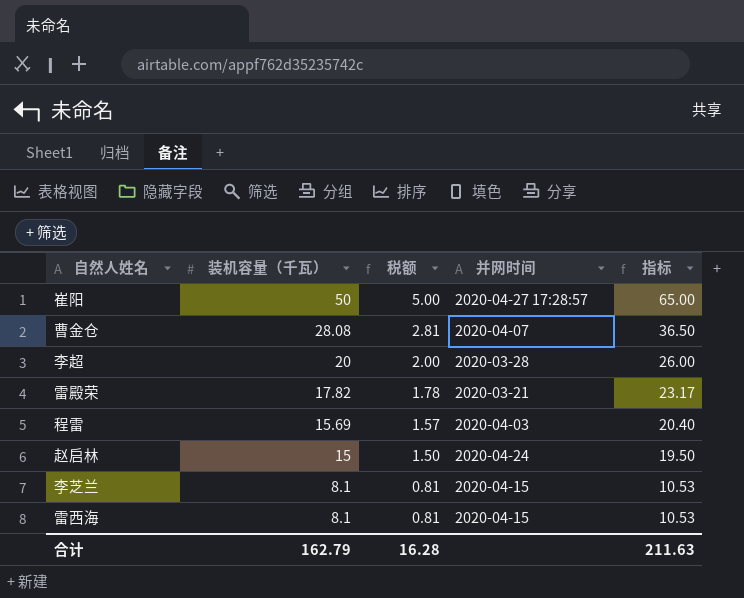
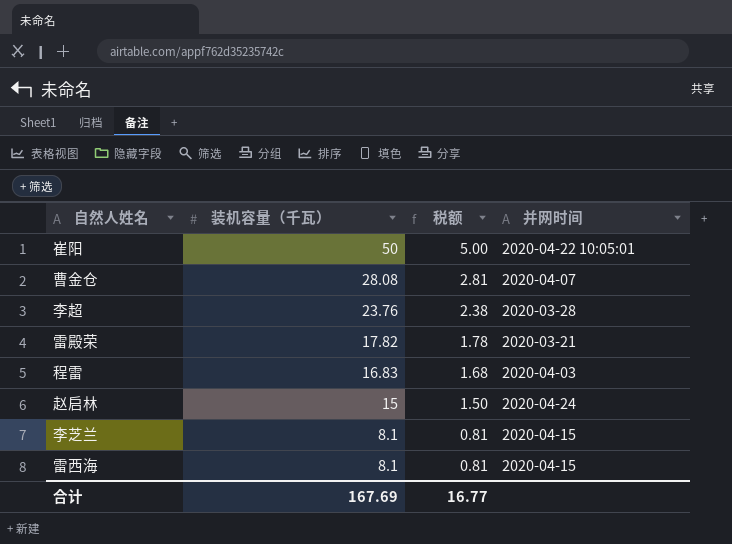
column 指标 | formula: [装机容量（千瓦）] * 1.3 -> none
崔阳 | 并网时间: 2020-04-27 17:28:57 -> 2020-04-22 10:05:01
李超 | 装机容量（千瓦）: 20 -> 23.76
李超 | 税额: 2.00 -> 2.38
程雷 | 装机容量（千瓦）: 15.69 -> 16.83
程雷 | 税额: 1.57 -> 1.68
合计 | 装机容量（千瓦）: 162.79 -> 167.69
合计 | 税额: 16.28 -> 16.77

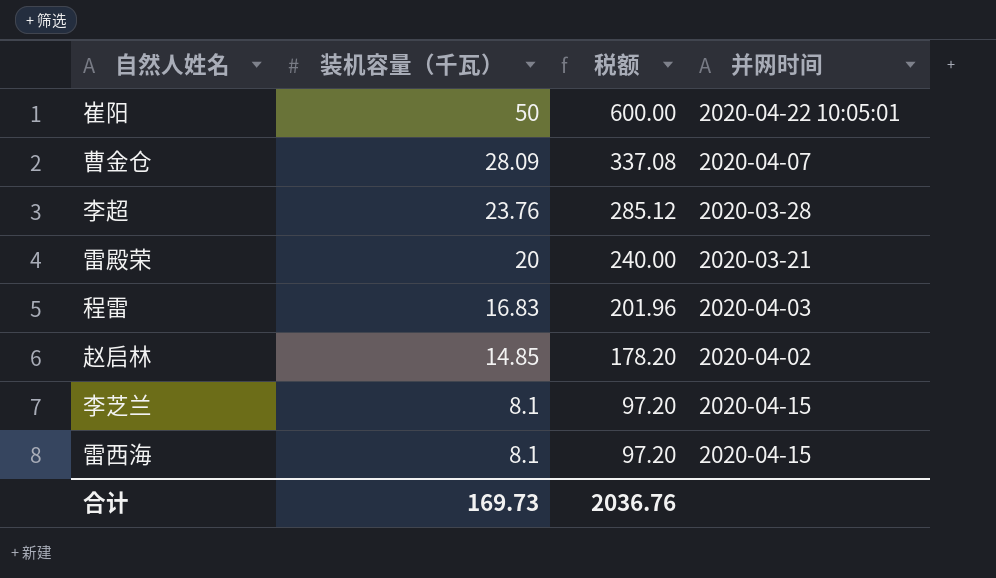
column 税额 | formula: [装机容量（千瓦）] * 0.1 -> [装机容量（千瓦）] * 12
曹金仓 | 装机容量（千瓦）: 28.08 -> 28.09
雷殿荣 | 装机容量（千瓦）: 17.82 -> 20
赵启林 | 装机容量（千瓦）: 15 -> 14.85
赵启林 | 并网时间: 2020-04-24 -> 2020-04-02
合计 | 装机容量（千瓦）: 167.69 -> 169.73
合计 | 税额: 16.77 -> 2036.76

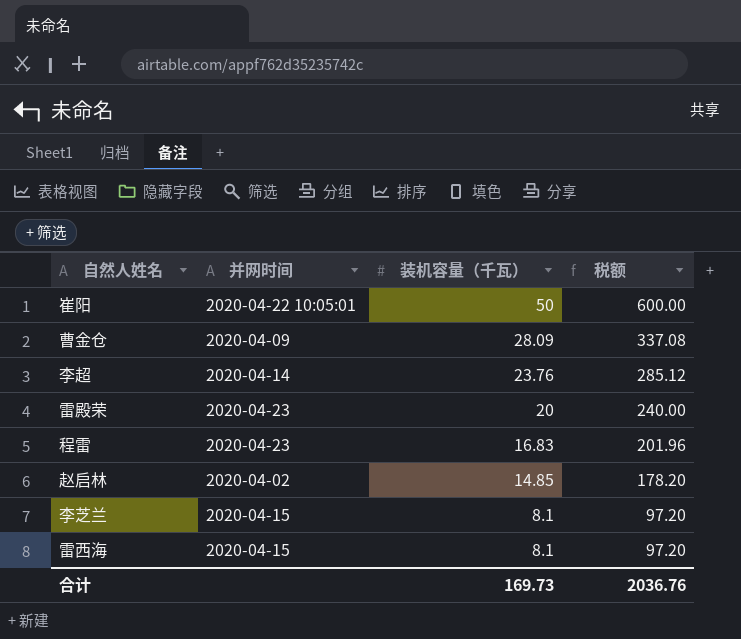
column 并网时间 | position: 4 -> 2
曹金仓 | 并网时间: 2020-04-07 -> 2020-04-09
李超 | 并网时间: 2020-03-28 -> 2020-04-14
雷殿荣 | 并网时间: 2020-03-21 -> 2020-04-23
程雷 | 并网时间: 2020-04-03 -> 2020-04-23

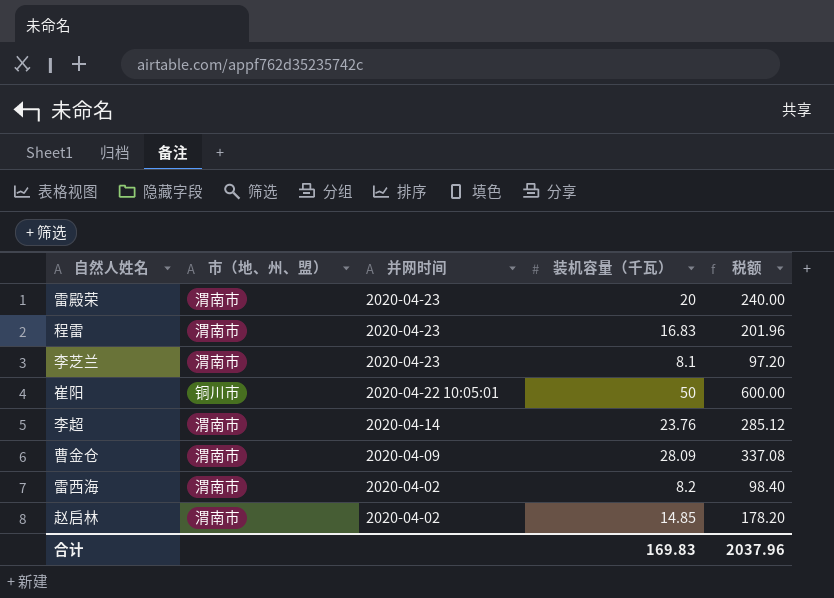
row order: 装机容量（千瓦） descending -> 并网时间 descending
column 市（地、州、盟） | position: none -> 2
李芝兰 | 并网时间: 2020-04-15 -> 2020-04-23
雷西海 | 并网时间: 2020-04-15 -> 2020-04-02
雷西海 | 装机容量（千瓦）: 8.1 -> 8.2
雷西海 | 税额: 97.20 -> 98.40
合计 | 装机容量（千瓦）: 169.73 -> 169.83
合计 | 税额: 2036.76 -> 2037.96

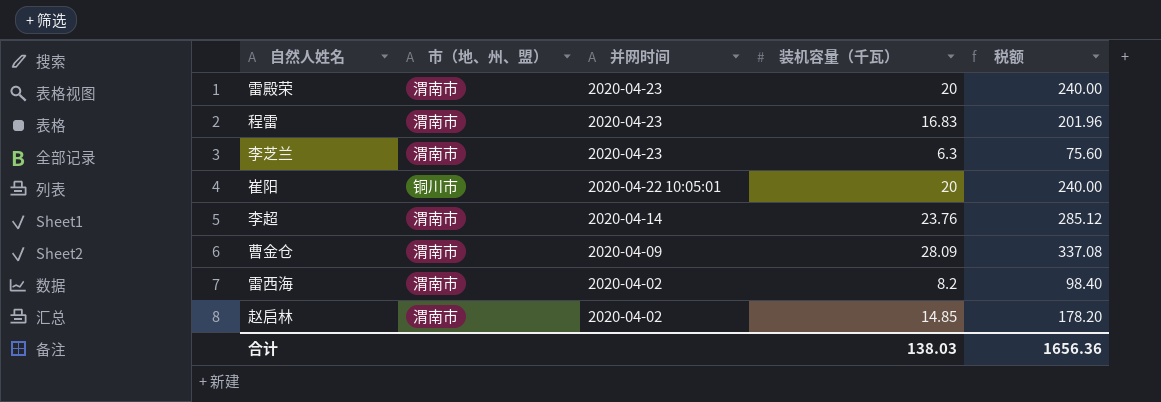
李芝兰 | 装机容量（千瓦）: 8.1 -> 6.3
李芝兰 | 税额: 97.20 -> 75.60
崔阳 | 装机容量（千瓦）: 50 -> 20
崔阳 | 税额: 600.00 -> 240.00
合计 | 装机容量（千瓦）: 169.83 -> 138.03
合计 | 税额: 2037.96 -> 1656.36

